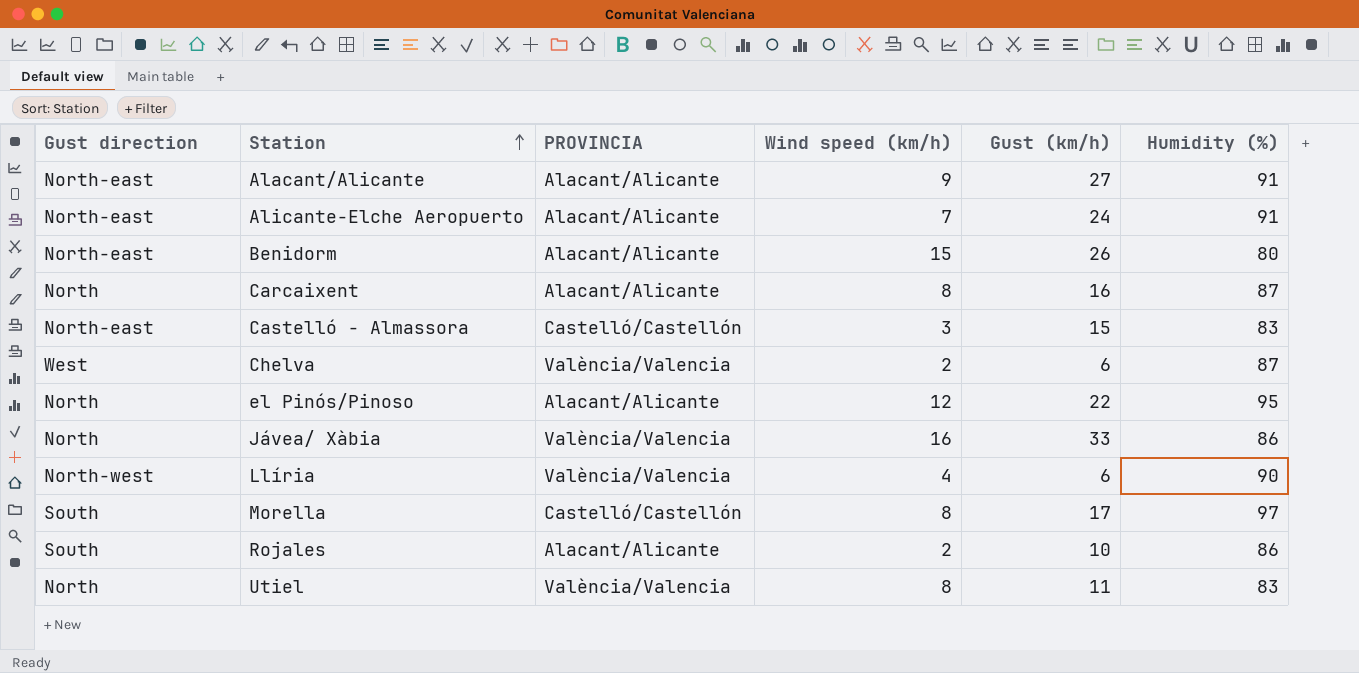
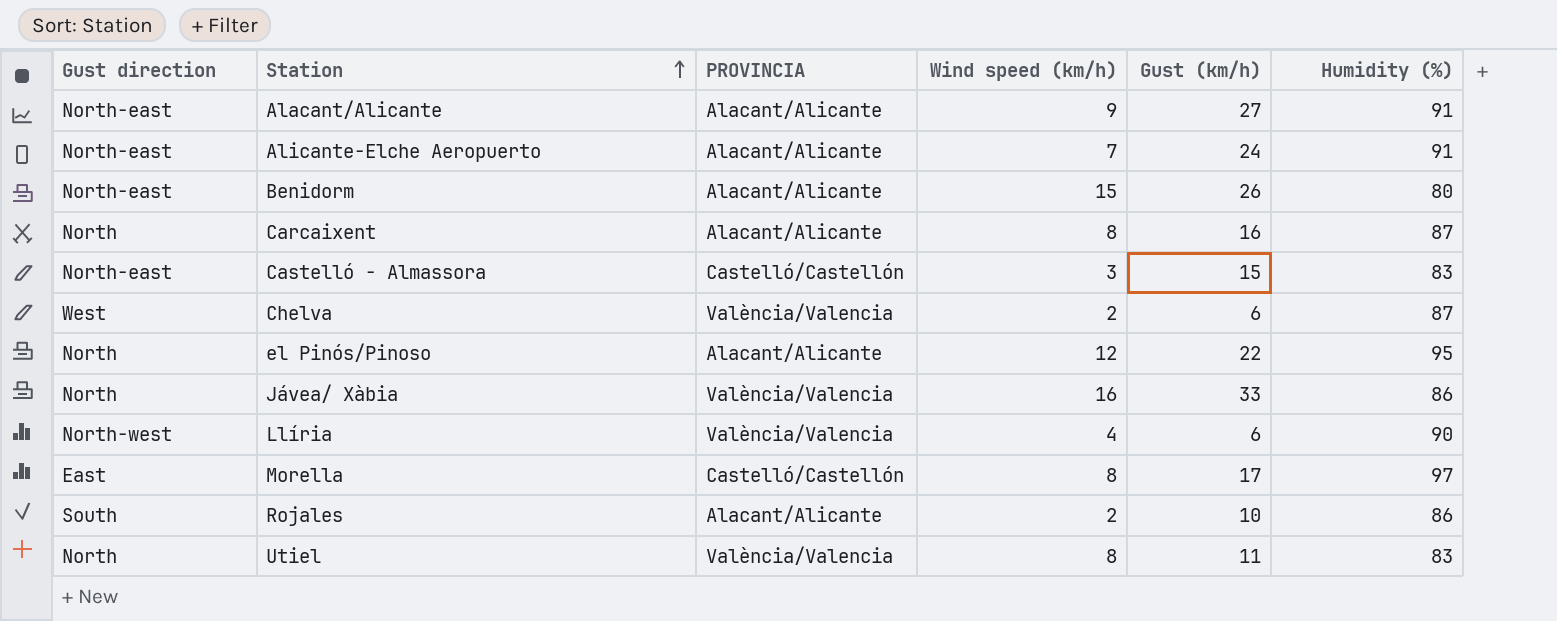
Morella | Gust direction: South -> East

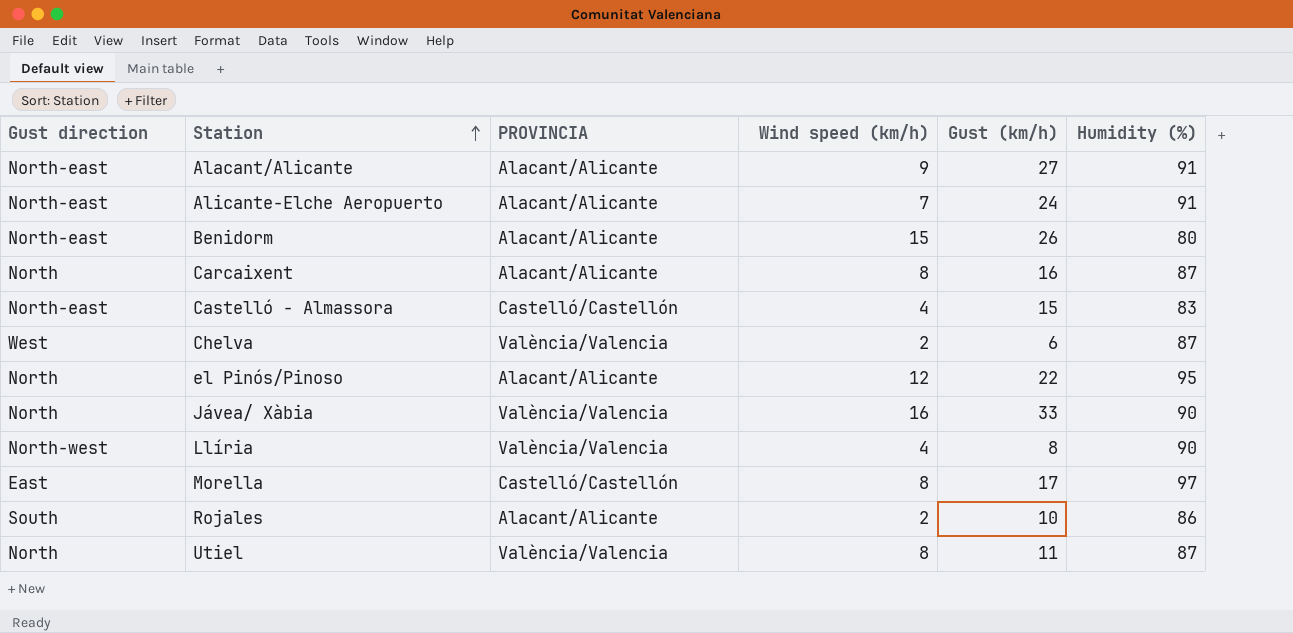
Castelló - Almassora | Wind speed (km/h): 3 -> 4
Jávea/ Xàbia | Humidity (%): 86 -> 90
Llíria | Gust (km/h): 6 -> 8
Utiel | Humidity (%): 83 -> 87

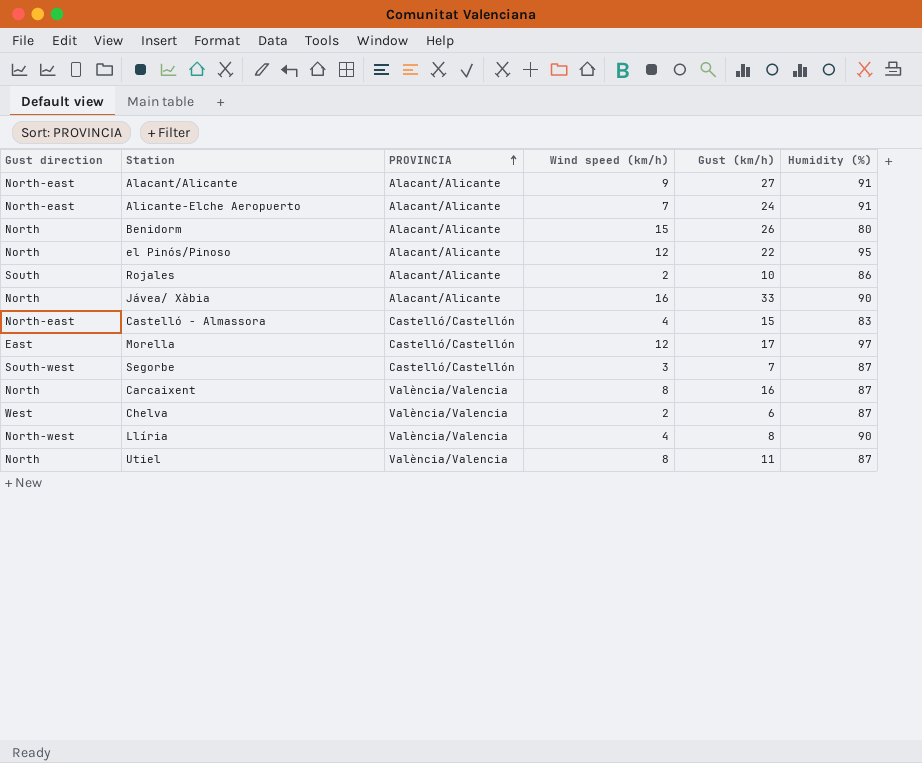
row order: Station ascending -> PROVINCIA ascending
Benidorm | Gust direction: North-east -> North
Jávea/ Xàbia | PROVINCIA: València/Valencia -> Alacant/Alicante
Morella | Wind speed (km/h): 8 -> 12
row Segorbe: none -> South-west | Castelló/Castellón | 3 | 7 | 87
Carcaixent | PROVINCIA: Alacant/Alicante -> València/Valencia

